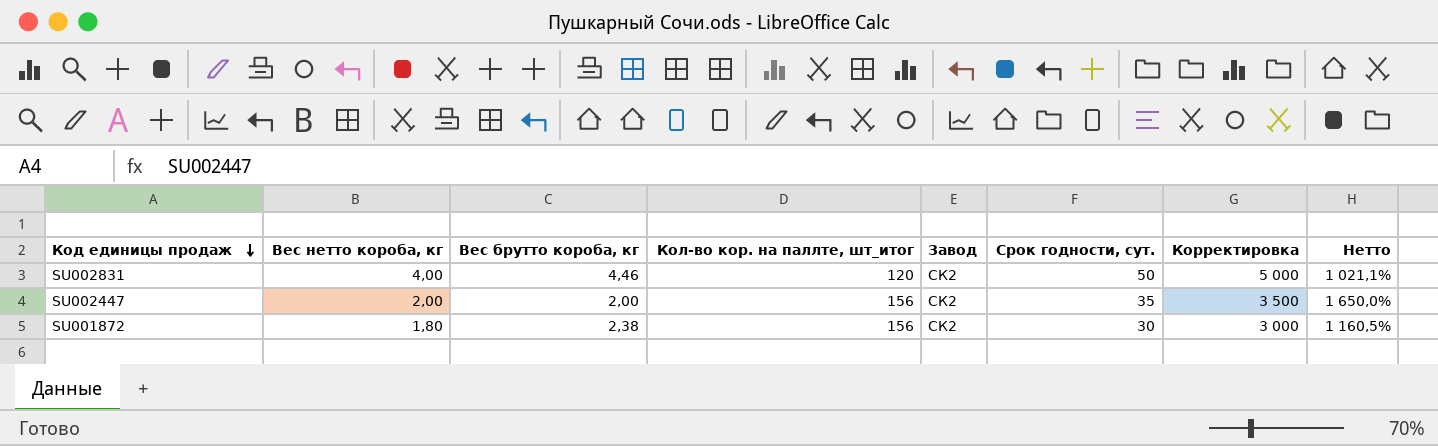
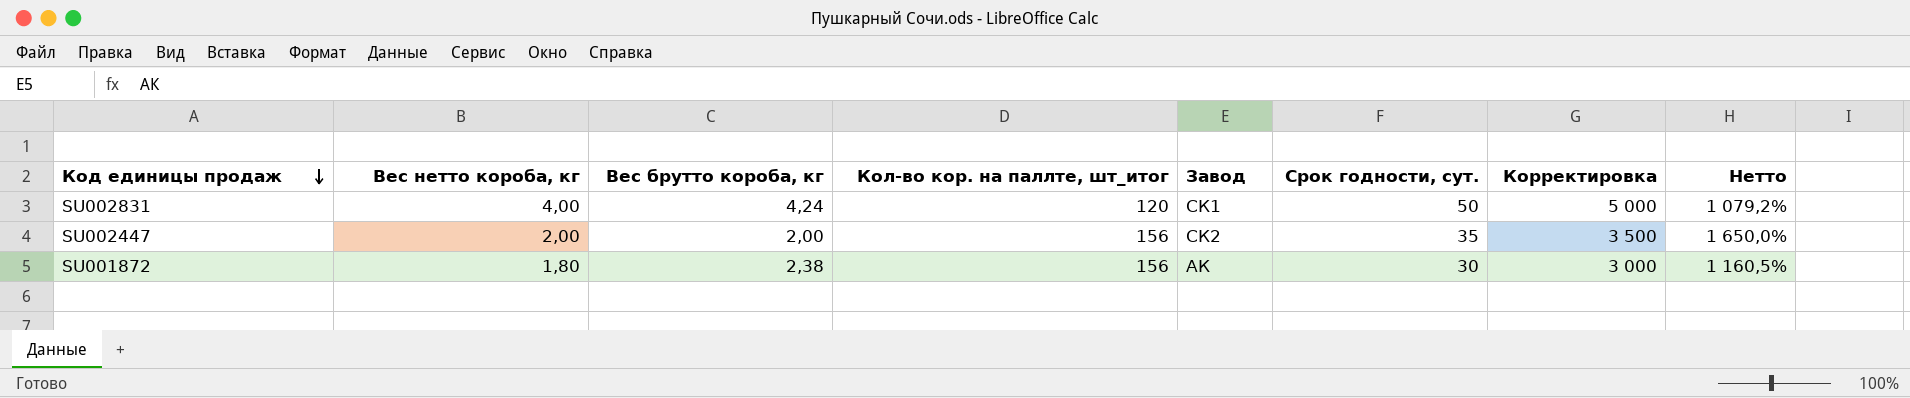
SU002831 | Вес брутто короба, кг: 4,46 -> 4,24
SU002831 | Завод: СК2 -> СК1
SU002831 | Нетто: 1 021,1% -> 1 079,2%
SU001872 | Завод: СК2 -> АК

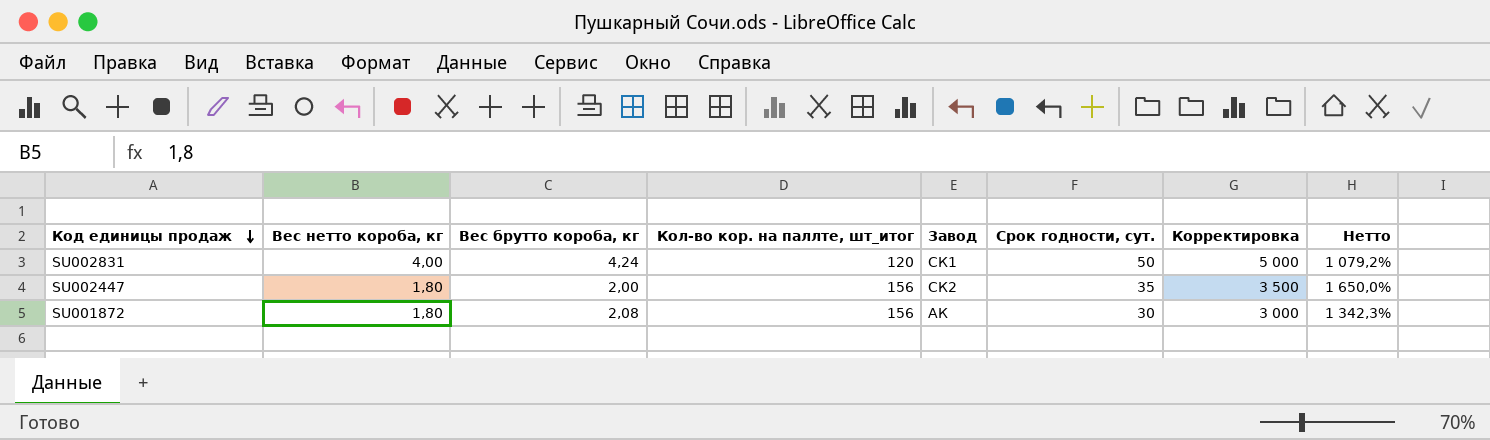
SU002447 | Вес нетто короба, кг: 2,00 -> 1,80
SU001872 | Вес брутто короба, кг: 2,38 -> 2,08
SU001872 | Нетто: 1 160,5% -> 1 342,3%

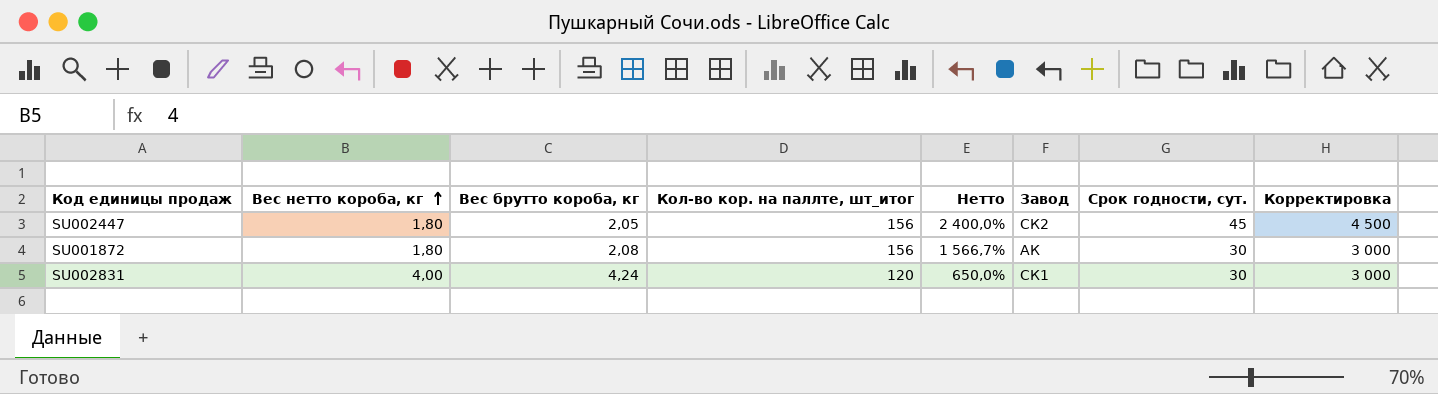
row order: Код единицы продаж descending -> Вес нетто короба, кг ascending
column Нетто | formula: ([Срок годности, сут.] - [Вес брутто короба, кг]) / [Вес брутто короба, кг] -> ([Срок годности, сут.] - [Вес нетто короба, кг]) / [Вес нетто короба, кг]
column Нетто | position: 8 -> 5
SU002447 | Вес брутто короба, кг: 2,00 -> 2,05
SU002447 | Срок годности, сут.: 35 -> 45
SU002447 | Корректировка: 3 500 -> 4 500
SU002831 | Срок годности, сут.: 50 -> 30
SU002831 | Корректировка: 5 000 -> 3 000

